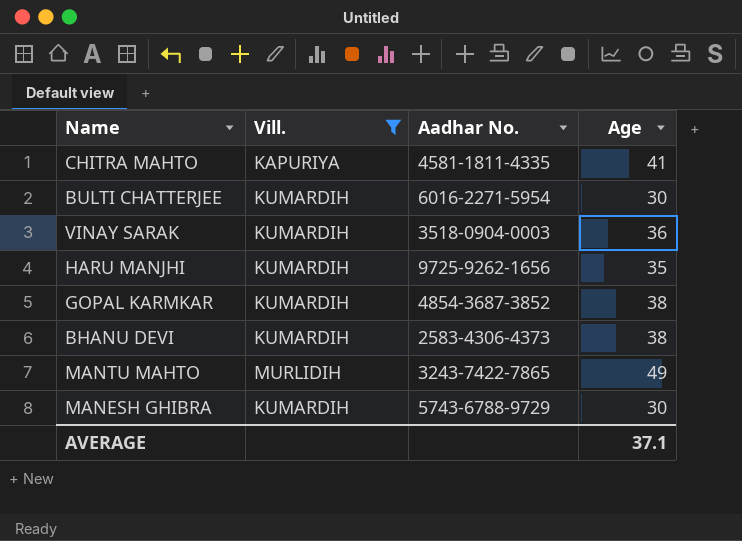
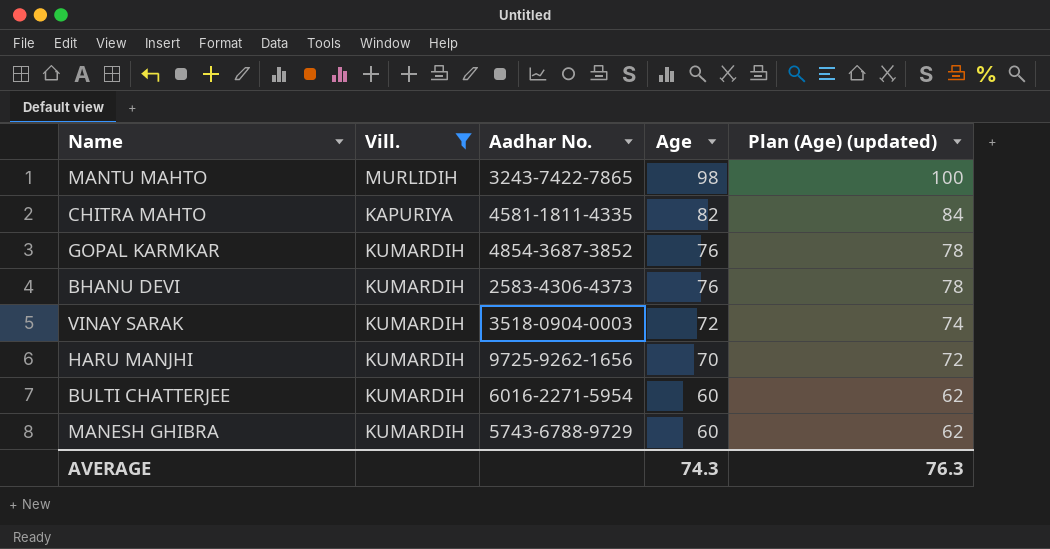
row order: none -> Age descending
column Plan (Age) (updated) | formula: none -> [Age] + 2
MANTU MAHTO | Age: 49 -> 98
CHITRA MAHTO | Age: 41 -> 82
GOPAL KARMKAR | Age: 38 -> 76
BHANU DEVI | Age: 38 -> 76
VINAY SARAK | Age: 36 -> 72
HARU MANJHI | Age: 35 -> 70
BULTI CHATTERJEE | Age: 30 -> 60
MANESH GHIBRA | Age: 30 -> 60
AVERAGE | Age: 37.1 -> 74.3

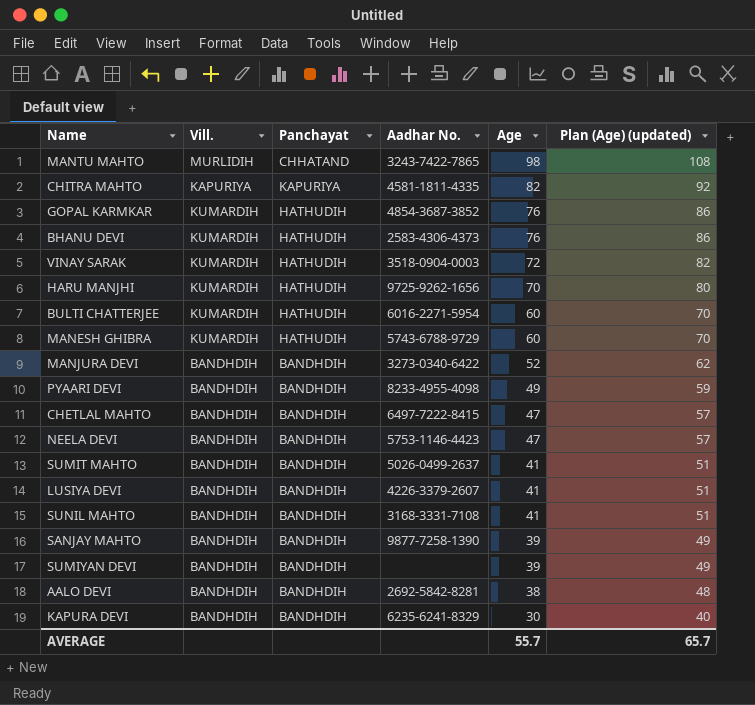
filter: Vill. != BANDHDIH -> none
column Panchayat | position: none -> 3
column Plan (Age) (updated) | formula: [Age] + 2 -> [Age] + 10
AVERAGE | Age: 74.3 -> 55.7
AVERAGE | Plan (Age) (updated): 76.3 -> 65.7

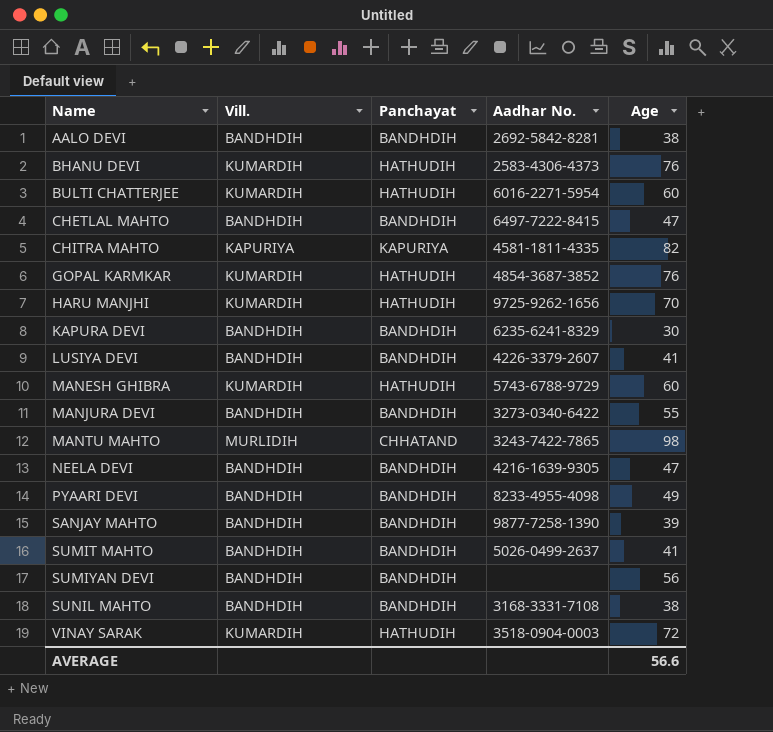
row order: Age descending -> Name ascending
column Plan (Age) (updated) | formula: [Age] + 10 -> none
MANJURA DEVI | Age: 52 -> 55
NEELA DEVI | Aadhar No.: 5753-1146-4423 -> 4216-1639-9305
SUMIYAN DEVI | Age: 39 -> 56
SUNIL MAHTO | Age: 41 -> 38
AVERAGE | Age: 55.7 -> 56.6

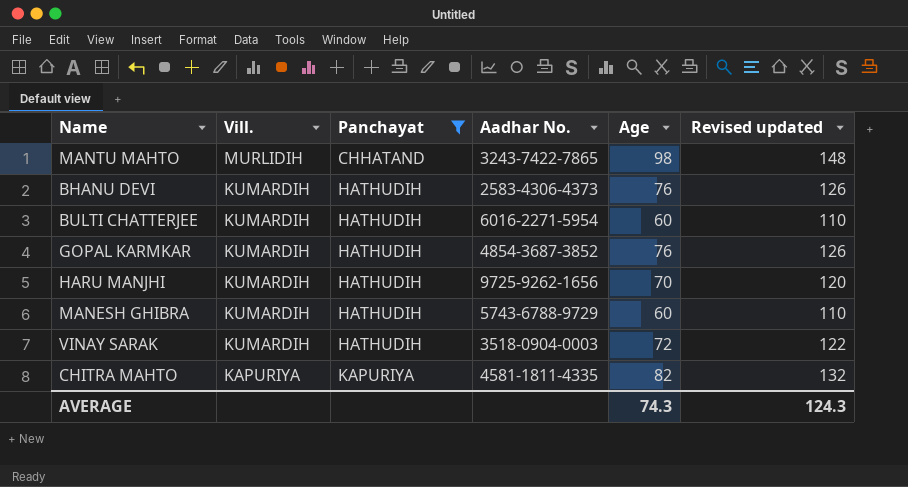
filter: none -> Panchayat != BANDHDIH
row order: Name ascending -> Vill. descending
column Revised updated | formula: none -> [Age] + 50
AVERAGE | Age: 56.6 -> 74.3

